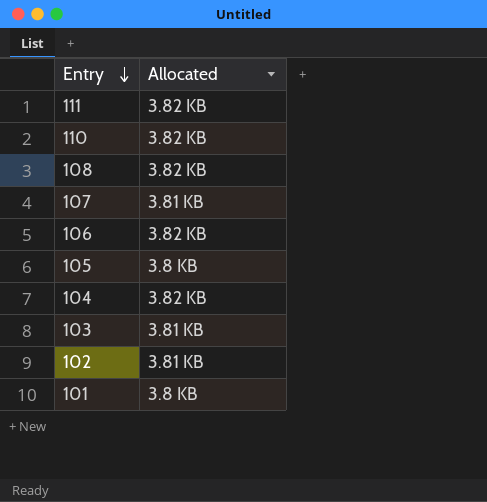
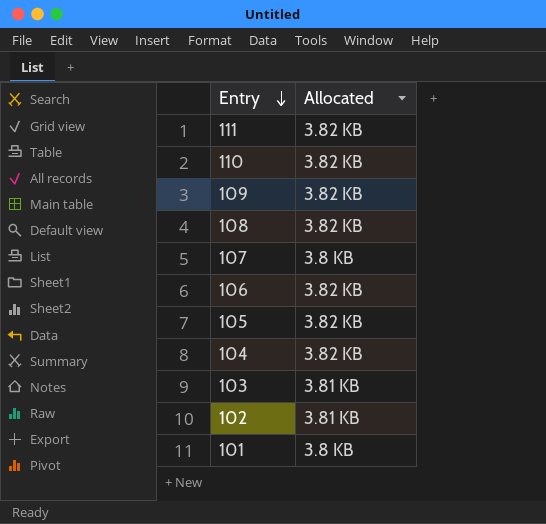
row 109: none -> 3.82 KB
107 | Allocated: 3.81 KB -> 3.8 KB
105 | Allocated: 3.8 KB -> 3.82 KB

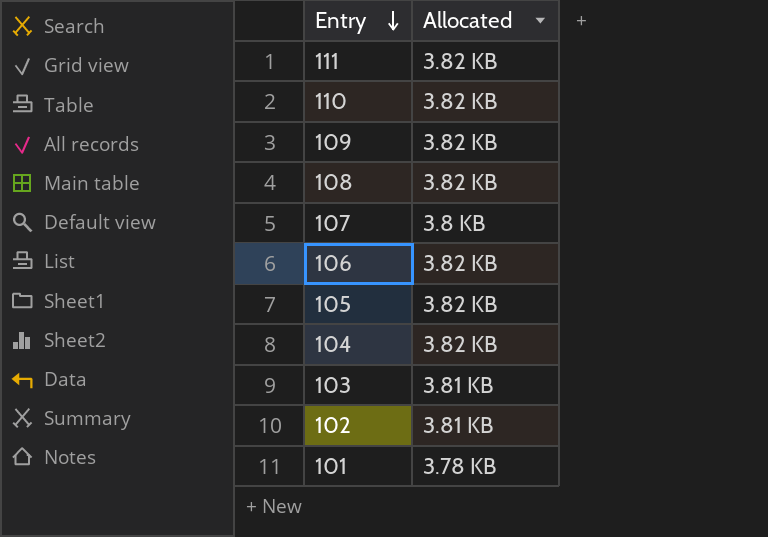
101 | Allocated: 3.8 KB -> 3.78 KB

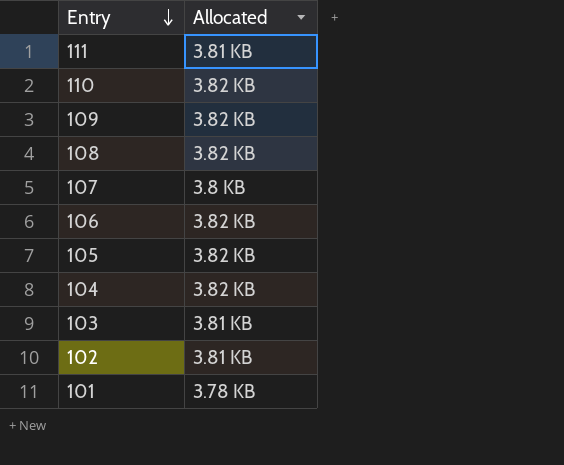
111 | Allocated: 3.82 KB -> 3.81 KB

